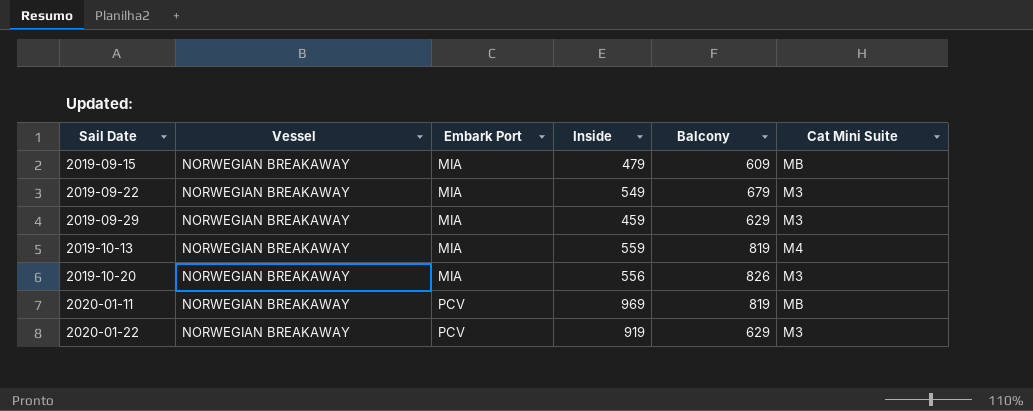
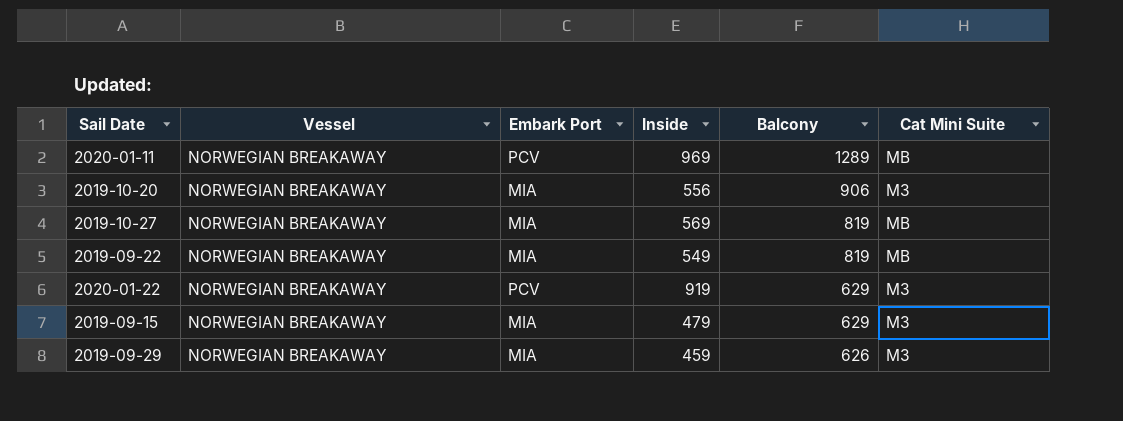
row order: Sail Date ascending -> Balcony descending
row 2019-10-13: NORWEGIAN BREAKAWAY | MIA | 559 | 819 | M4 -> none
2020-01-11 | Balcony: 819 -> 1289
2019-10-20 | Balcony: 826 -> 906
row 2019-10-27: none -> NORWEGIAN BREAKAWAY | MIA | 569 | 819 | MB
2019-09-22 | Balcony: 679 -> 819
2019-09-22 | Cat Mini Suite: M3 -> MB
2019-09-15 | Balcony: 609 -> 629
2019-09-15 | Cat Mini Suite: MB -> M3
2019-09-29 | Balcony: 629 -> 626

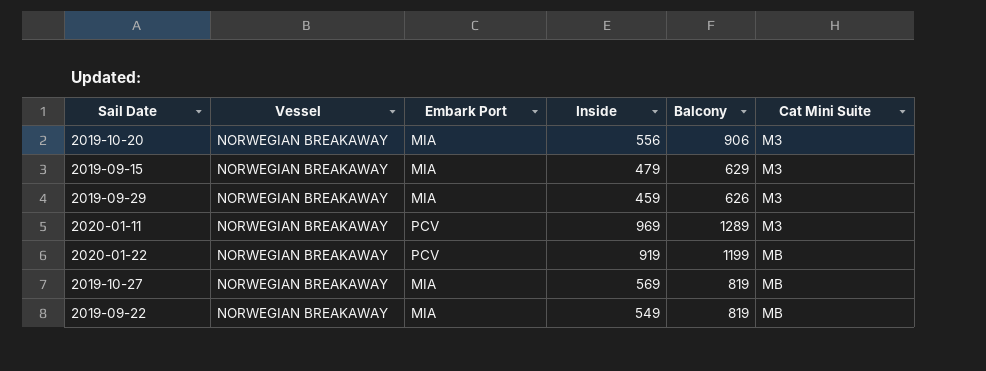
row order: Balcony descending -> Cat Mini Suite ascending
2020-01-11 | Cat Mini Suite: MB -> M3
2020-01-22 | Balcony: 629 -> 1199
2020-01-22 | Cat Mini Suite: M3 -> MB

